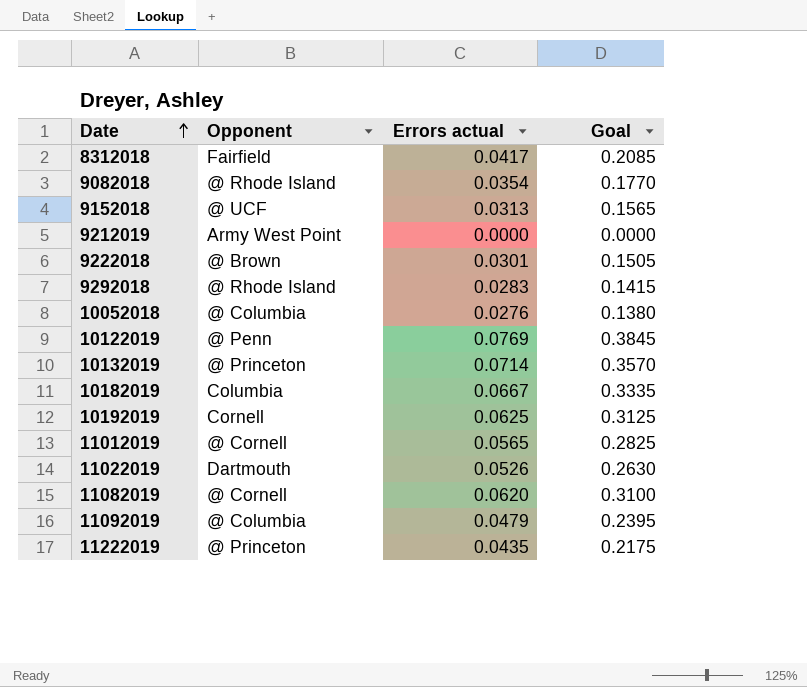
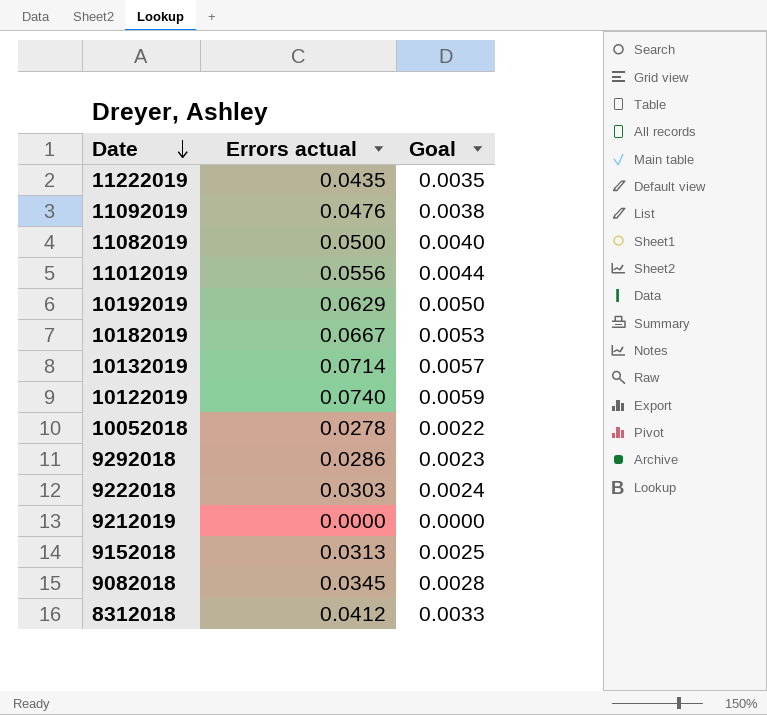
row order: Date ascending -> Date descending
column Opponent | position: 2 -> none
column Goal | formula: [Errors actual] * 5 -> [Errors actual] * 0.08
row 11022019: Dartmouth | 0.0526 | 0.2630 -> none
11092019 | Errors actual: 0.0479 -> 0.0476
11082019 | Errors actual: 0.0620 -> 0.0500
11012019 | Errors actual: 0.0565 -> 0.0556
10192019 | Errors actual: 0.0625 -> 0.0629
10122019 | Errors actual: 0.0769 -> 0.0740
10052018 | Errors actual: 0.0276 -> 0.0278
9292018 | Errors actual: 0.0283 -> 0.0286
9222018 | Errors actual: 0.0301 -> 0.0303
9082018 | Errors actual: 0.0354 -> 0.0345
8312018 | Errors actual: 0.0417 -> 0.0412

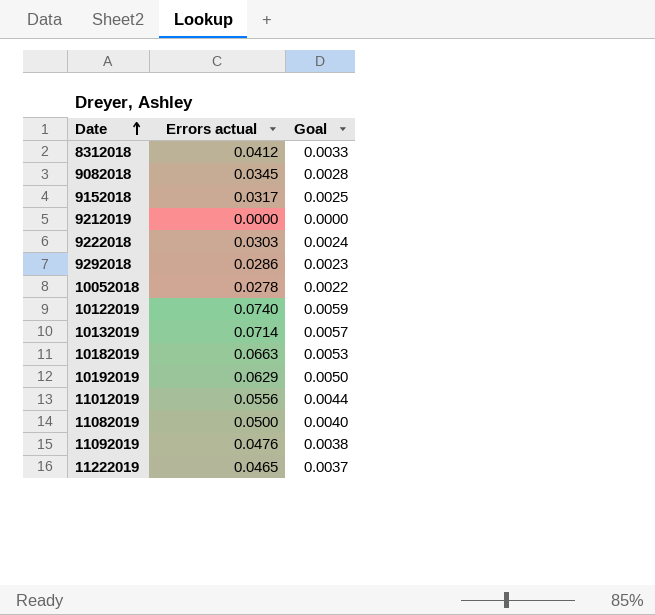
row order: Date descending -> Date ascending
9152018 | Errors actual: 0.0313 -> 0.0317
10182019 | Errors actual: 0.0667 -> 0.0663
11222019 | Errors actual: 0.0435 -> 0.0465
11222019 | Goal: 0.0035 -> 0.0037

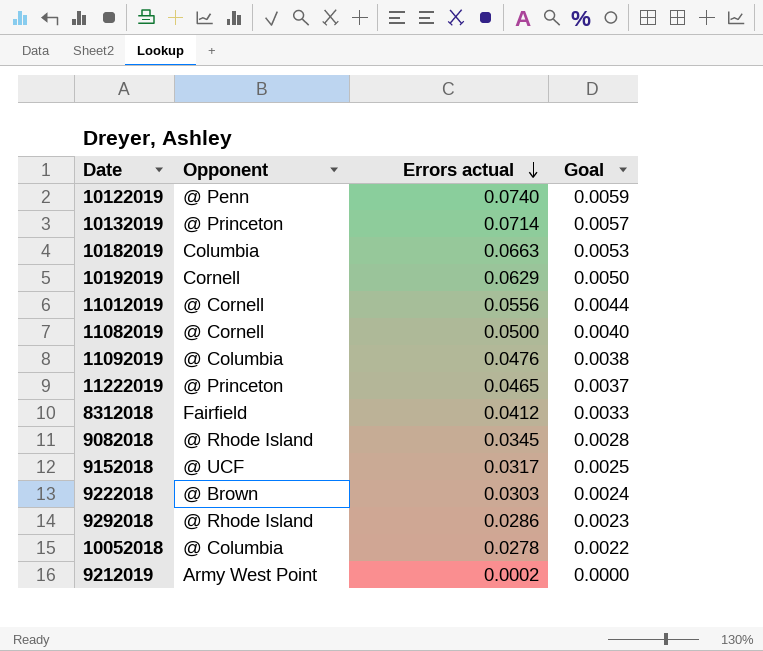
row order: Date ascending -> Errors actual descending
column Opponent | position: none -> 2
9212019 | Errors actual: 0.0000 -> 0.0002

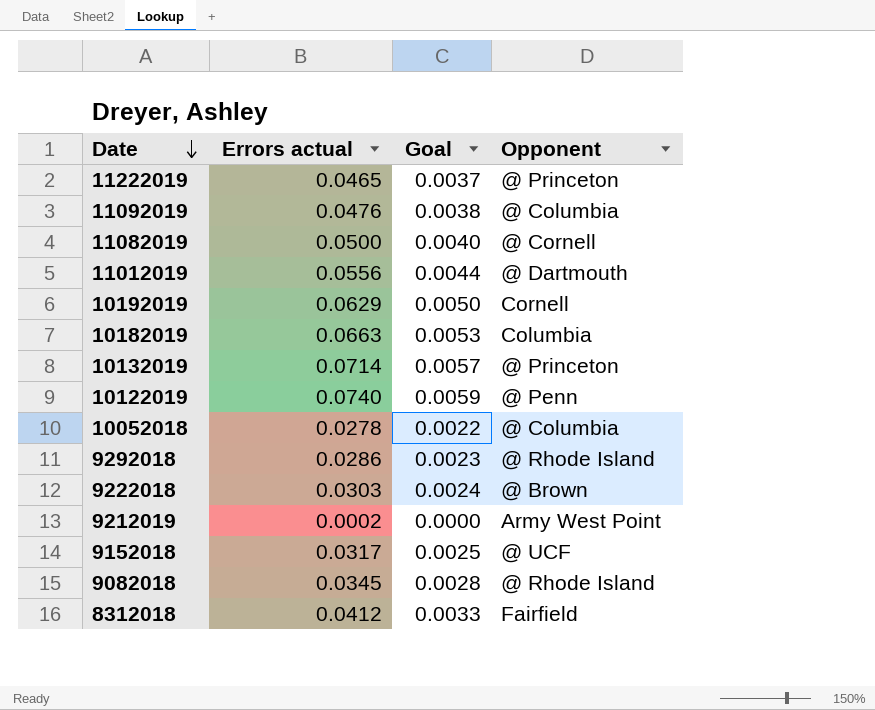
row order: Errors actual descending -> Date descending
column Opponent | position: 2 -> 4
11012019 | Opponent: @ Cornell -> @ Dartmouth

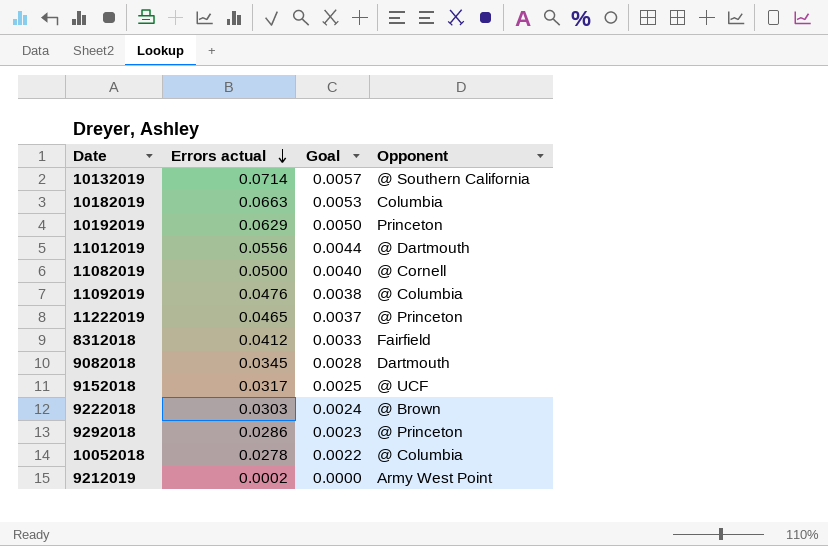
row order: Date descending -> Errors actual descending
row 10122019: 0.0740 | 0.0059 | @ Penn -> none
10132019 | Opponent: @ Princeton -> @ Southern California
10192019 | Opponent: Cornell -> Princeton
9082018 | Opponent: @ Rhode Island -> Dartmouth
9292018 | Opponent: @ Rhode Island -> @ Princeton

